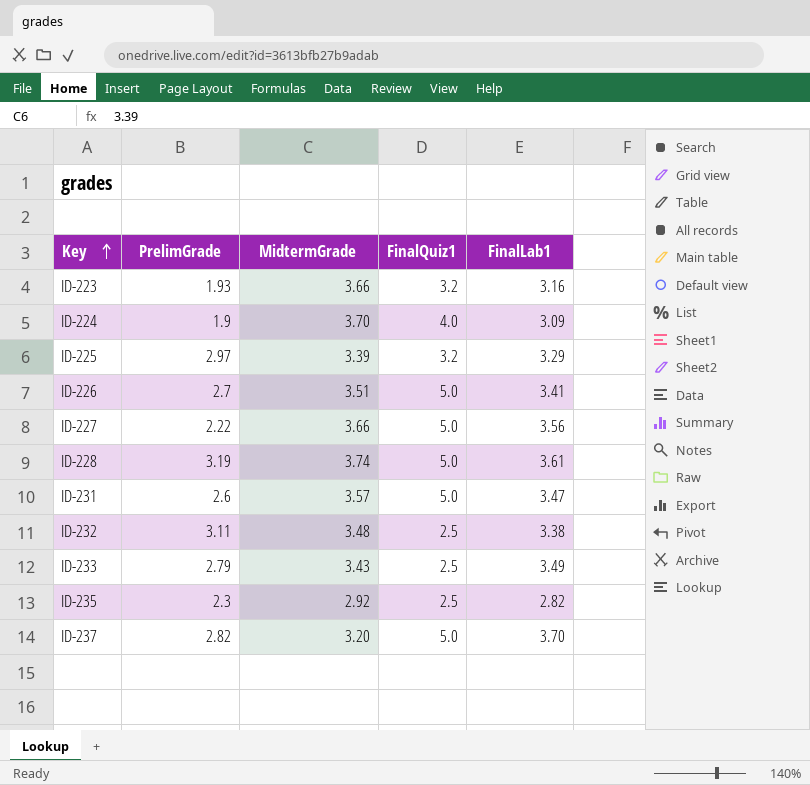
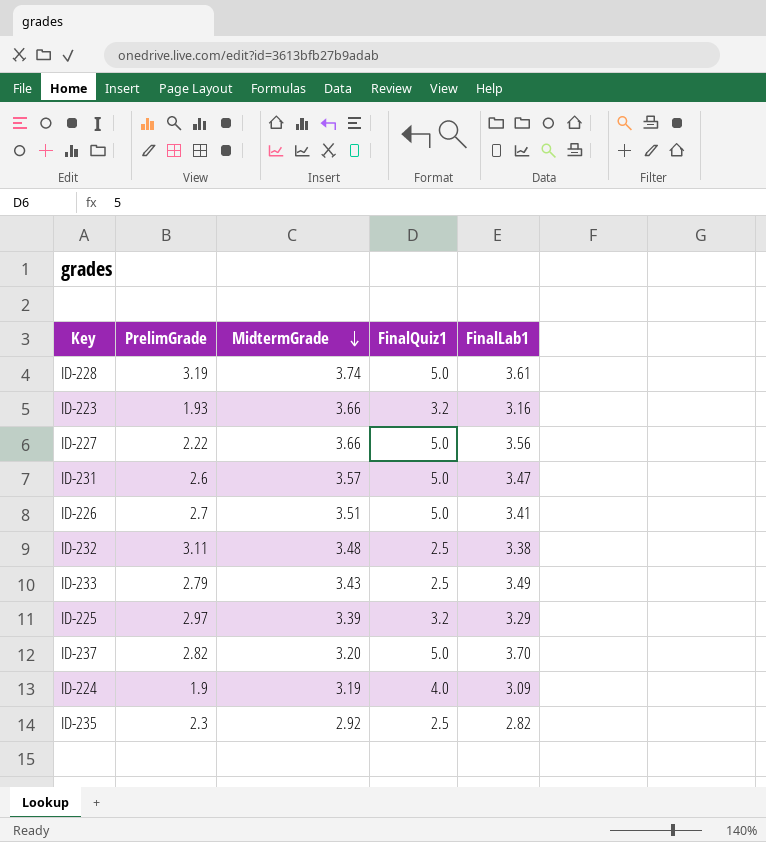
row order: Key ascending -> MidtermGrade descending
ID-224 | MidtermGrade: 3.70 -> 3.19

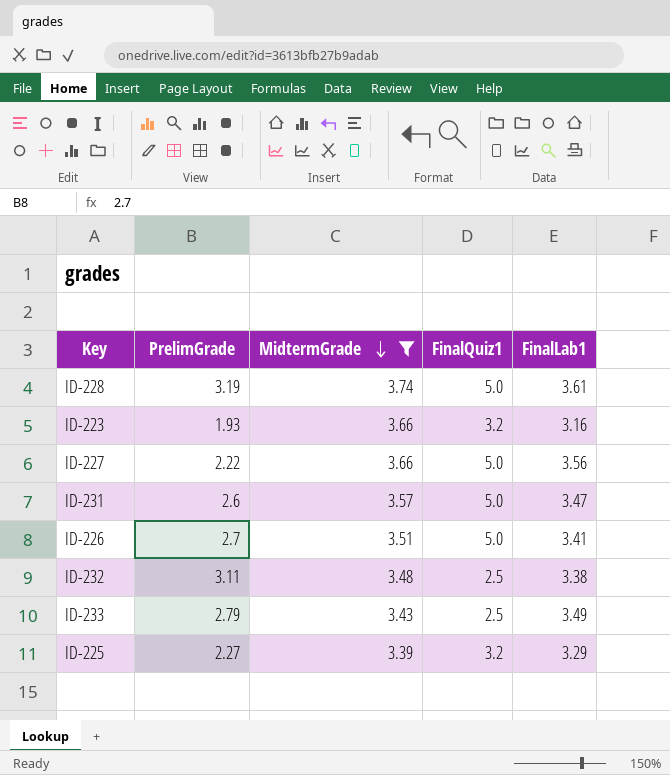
filter: none -> MidtermGrade >= 3.39
ID-225 | PrelimGrade: 2.97 -> 2.27

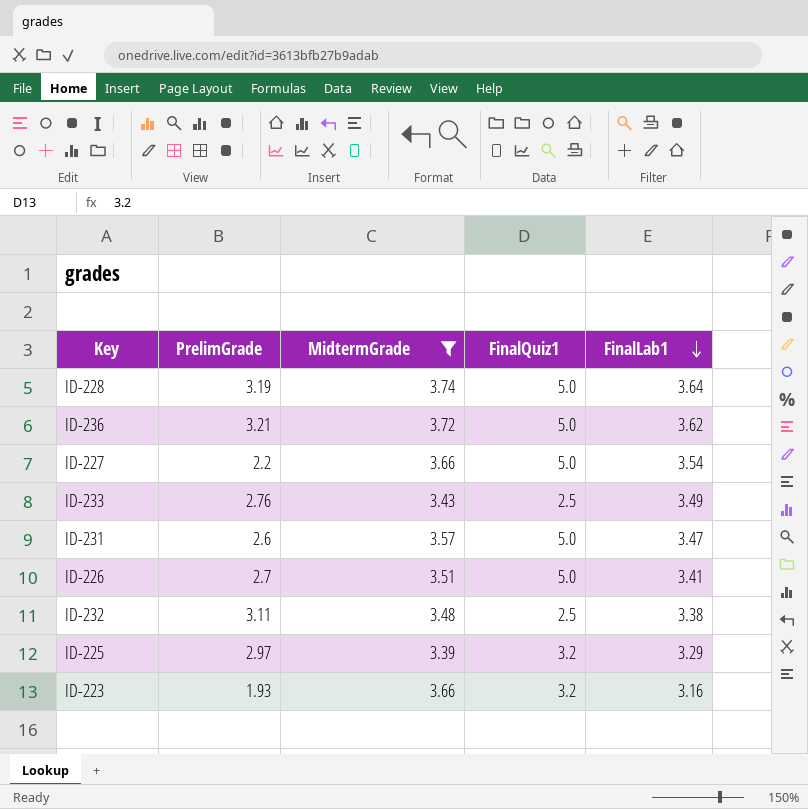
row order: MidtermGrade descending -> FinalLab1 descending
ID-228 | FinalLab1: 3.61 -> 3.64
row ID-236: none -> 3.21 | 3.72 | 5.0 | 3.62
ID-227 | PrelimGrade: 2.22 -> 2.2
ID-227 | FinalLab1: 3.56 -> 3.54
ID-233 | PrelimGrade: 2.79 -> 2.76
ID-225 | PrelimGrade: 2.27 -> 2.97

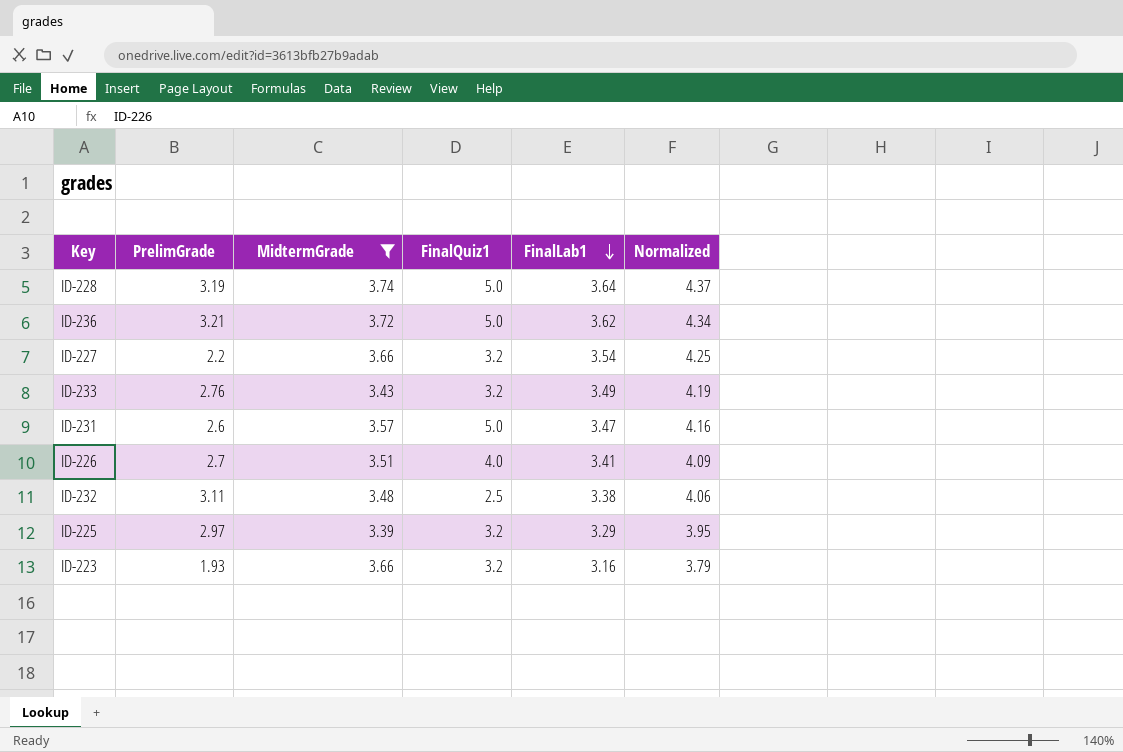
column Normalized | formula: none -> [FinalLab1] * 1.2
ID-227 | FinalQuiz1: 5.0 -> 3.2
ID-233 | FinalQuiz1: 2.5 -> 3.2
ID-226 | FinalQuiz1: 5.0 -> 4.0

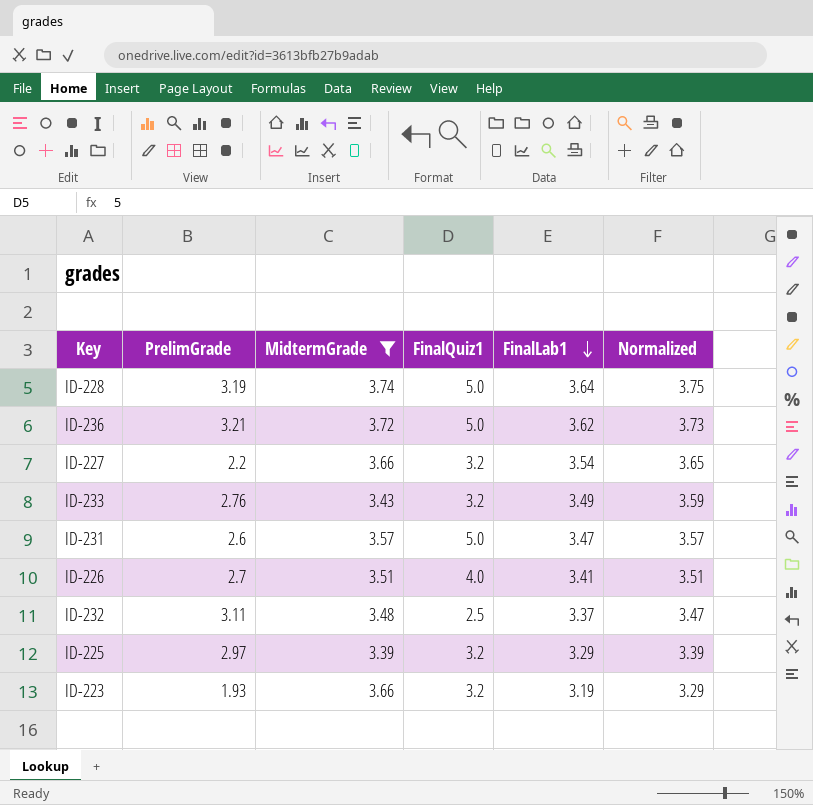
column Normalized | formula: [FinalLab1] * 1.2 -> [FinalLab1] * 1.03
ID-232 | FinalLab1: 3.38 -> 3.37
ID-223 | FinalLab1: 3.16 -> 3.19

